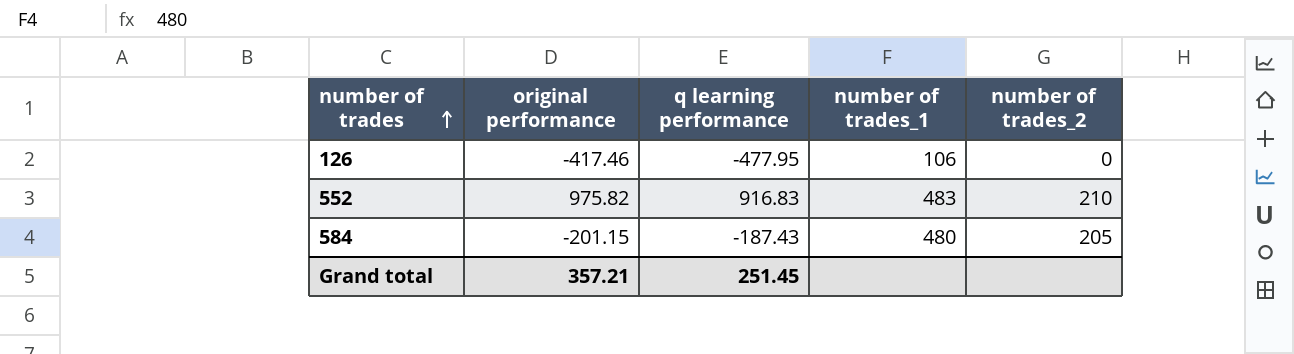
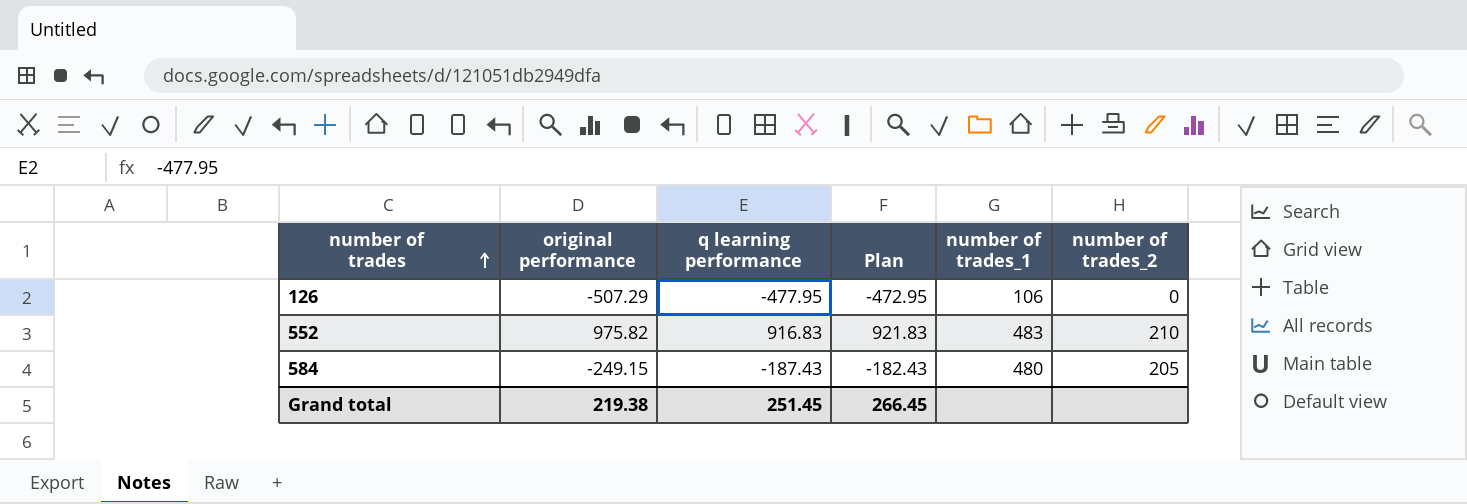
column Plan | formula: none -> [q learning performance] + 5
126 | original performance: -417.46 -> -507.29
584 | original performance: -201.15 -> -249.15
Grand total | original performance: 357.21 -> 219.38

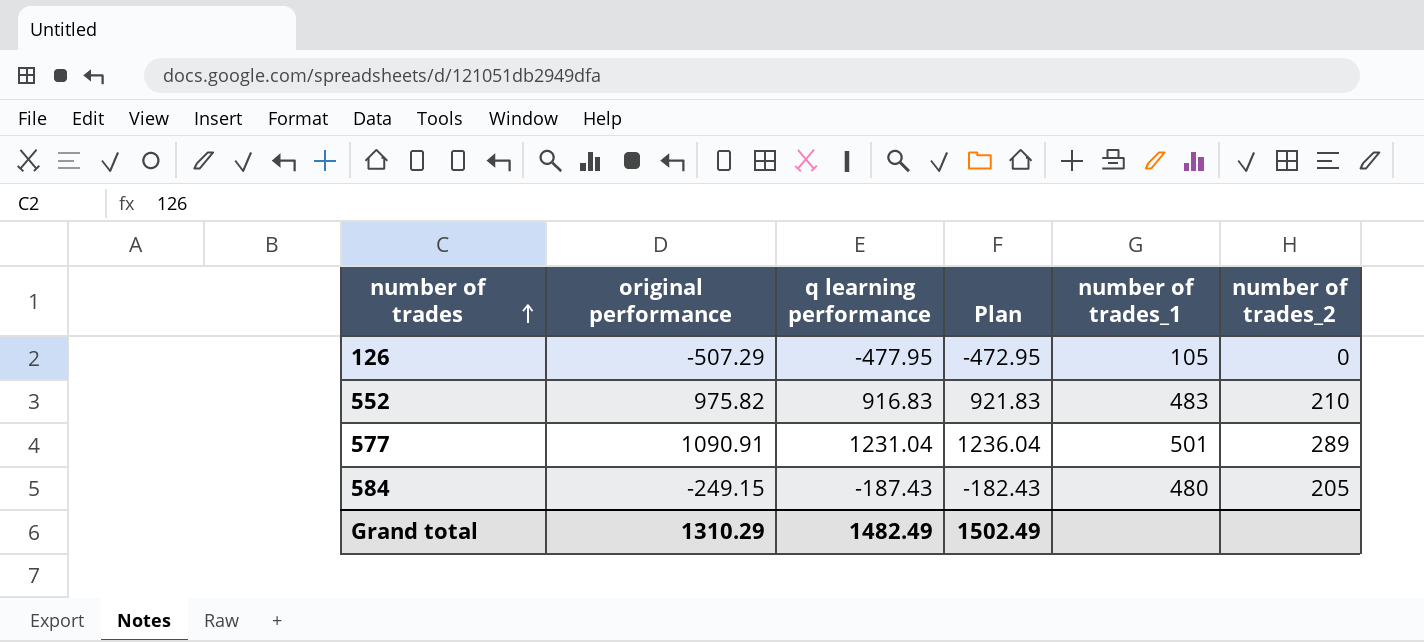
126 | number of trades_1: 106 -> 105
row 577: none -> 1090.91 | 1231.04 | 1236.04 | 501 | 289
Grand total | original performance: 219.38 -> 1310.29
Grand total | q learning performance: 251.45 -> 1482.49
Grand total | Plan: 266.45 -> 1502.49

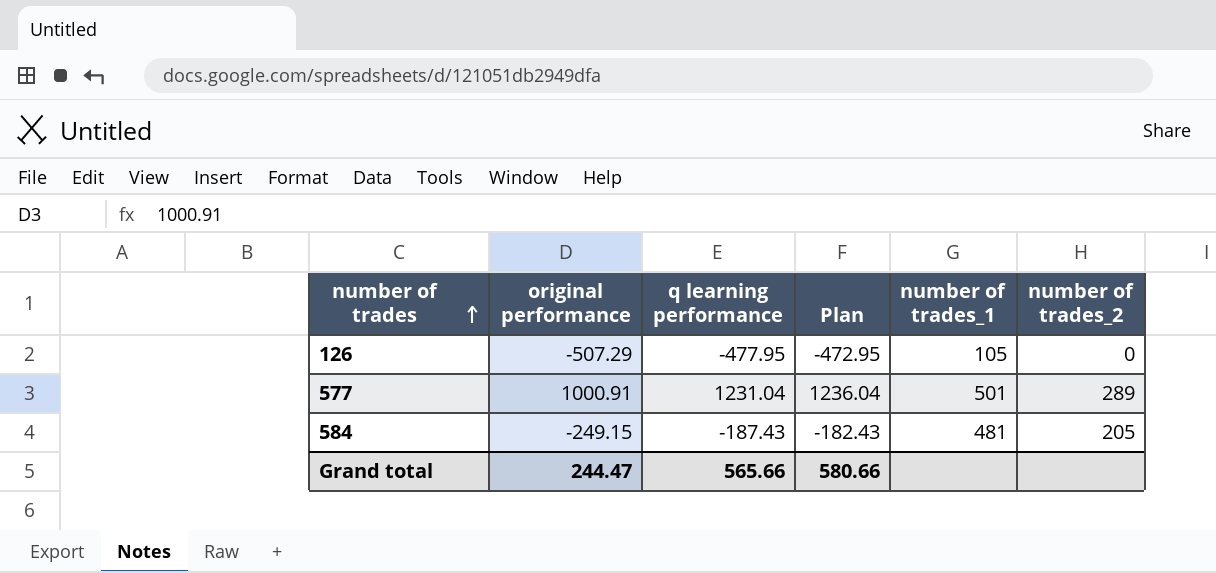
row 552: 975.82 | 916.83 | 921.83 | 483 | 210 -> none
577 | original performance: 1090.91 -> 1000.91
584 | number of trades_1: 480 -> 481
Grand total | original performance: 1310.29 -> 244.47
Grand total | q learning performance: 1482.49 -> 565.66
Grand total | Plan: 1502.49 -> 580.66

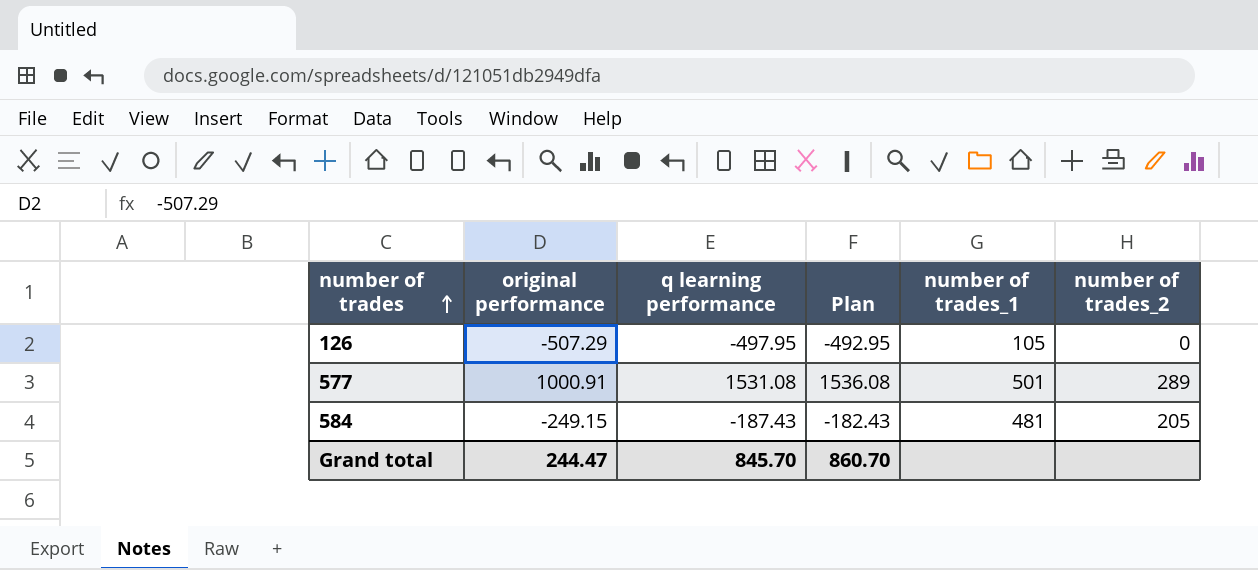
126 | q learning performance: -477.95 -> -497.95
126 | Plan: -472.95 -> -492.95
577 | q learning performance: 1231.04 -> 1531.08
577 | Plan: 1236.04 -> 1536.08
Grand total | q learning performance: 565.66 -> 845.70
Grand total | Plan: 580.66 -> 860.70

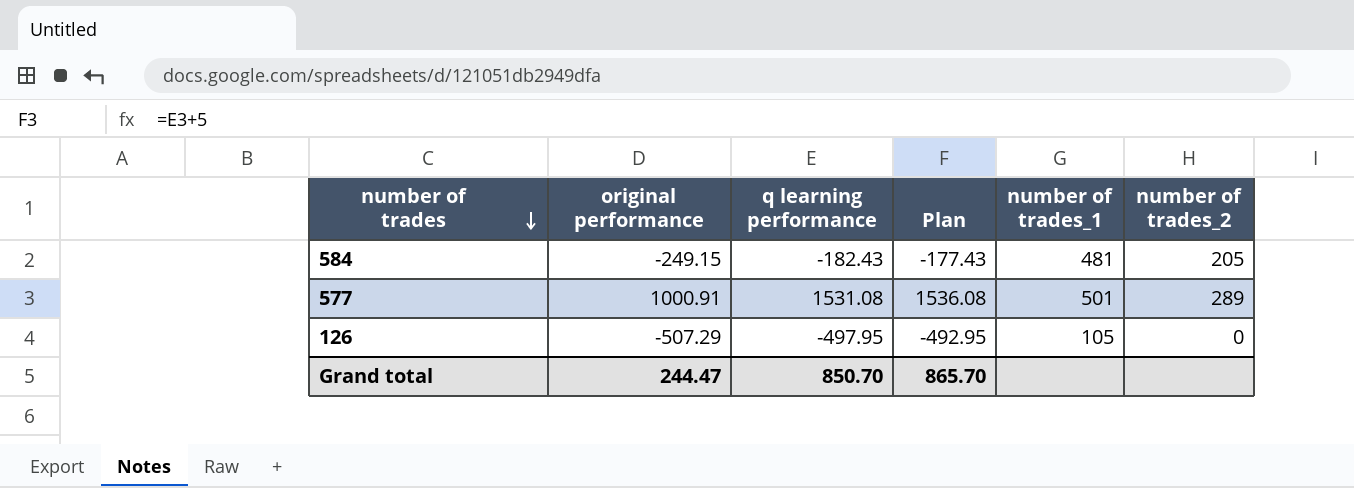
row order: number of trades ascending -> number of trades descending
584 | q learning performance: -187.43 -> -182.43
584 | Plan: -182.43 -> -177.43
Grand total | q learning performance: 845.70 -> 850.70
Grand total | Plan: 860.70 -> 865.70

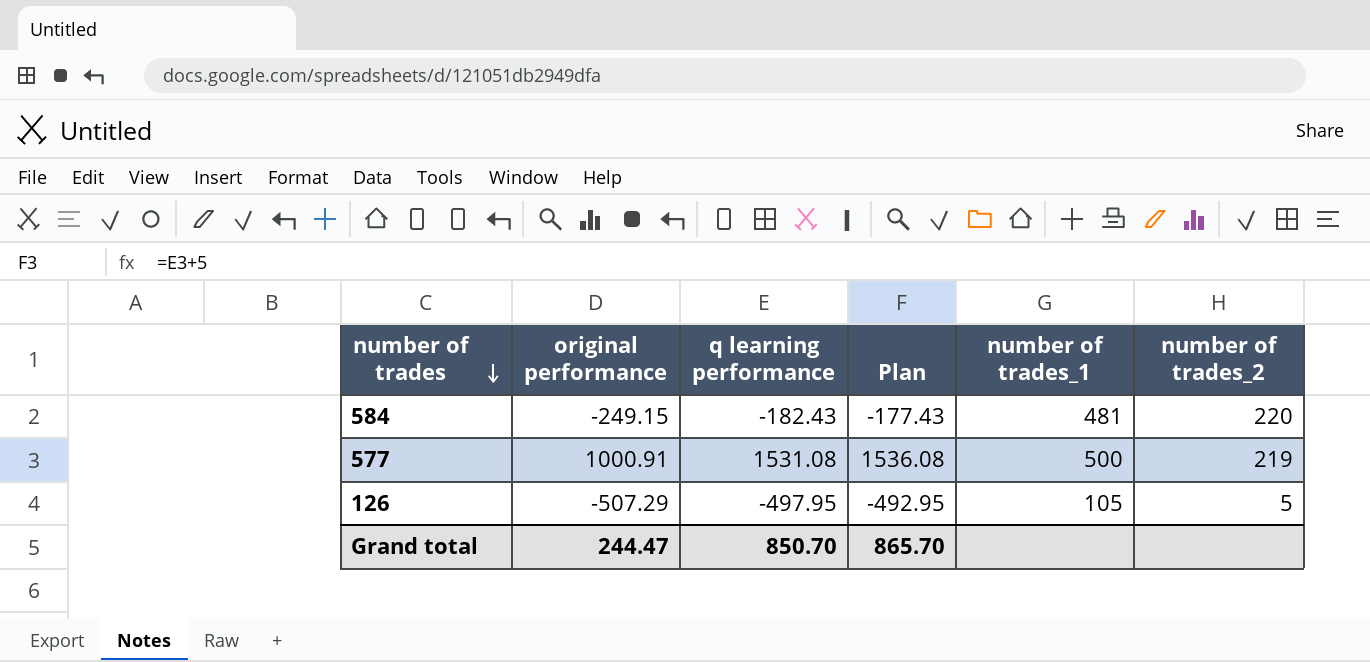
584 | number of trades_2: 205 -> 220
577 | number of trades_1: 501 -> 500
577 | number of trades_2: 289 -> 219
126 | number of trades_2: 0 -> 5

